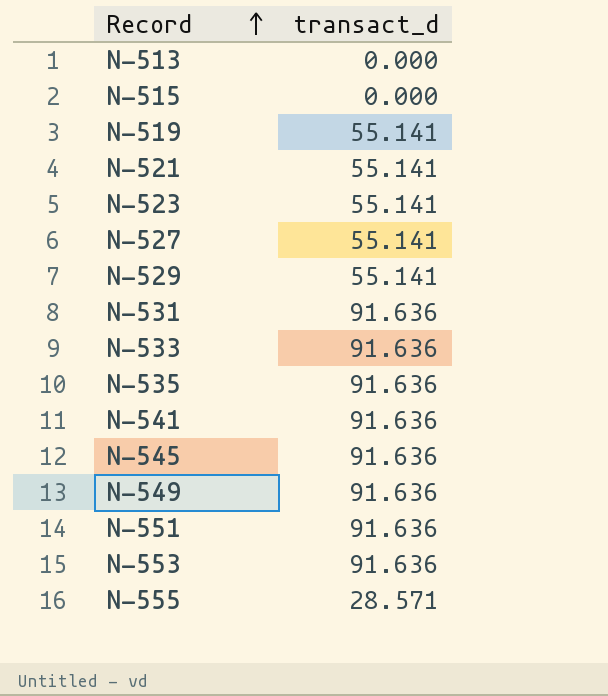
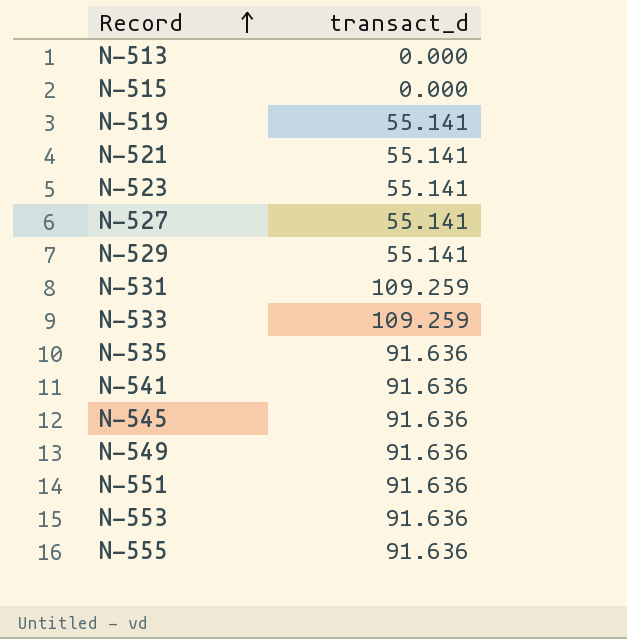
N-531 | transact_d: 91.636 -> 109.259
N-533 | transact_d: 91.636 -> 109.259
N-555 | transact_d: 28.571 -> 91.636

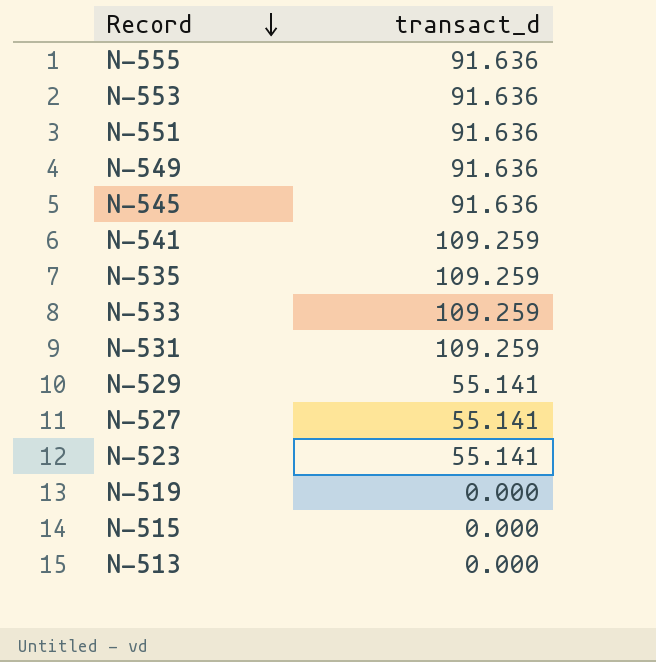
row order: Record ascending -> Record descending
row N-521: 55.141 -> none
N-541 | transact_d: 91.636 -> 109.259
N-535 | transact_d: 91.636 -> 109.259
N-519 | transact_d: 55.141 -> 0.000

